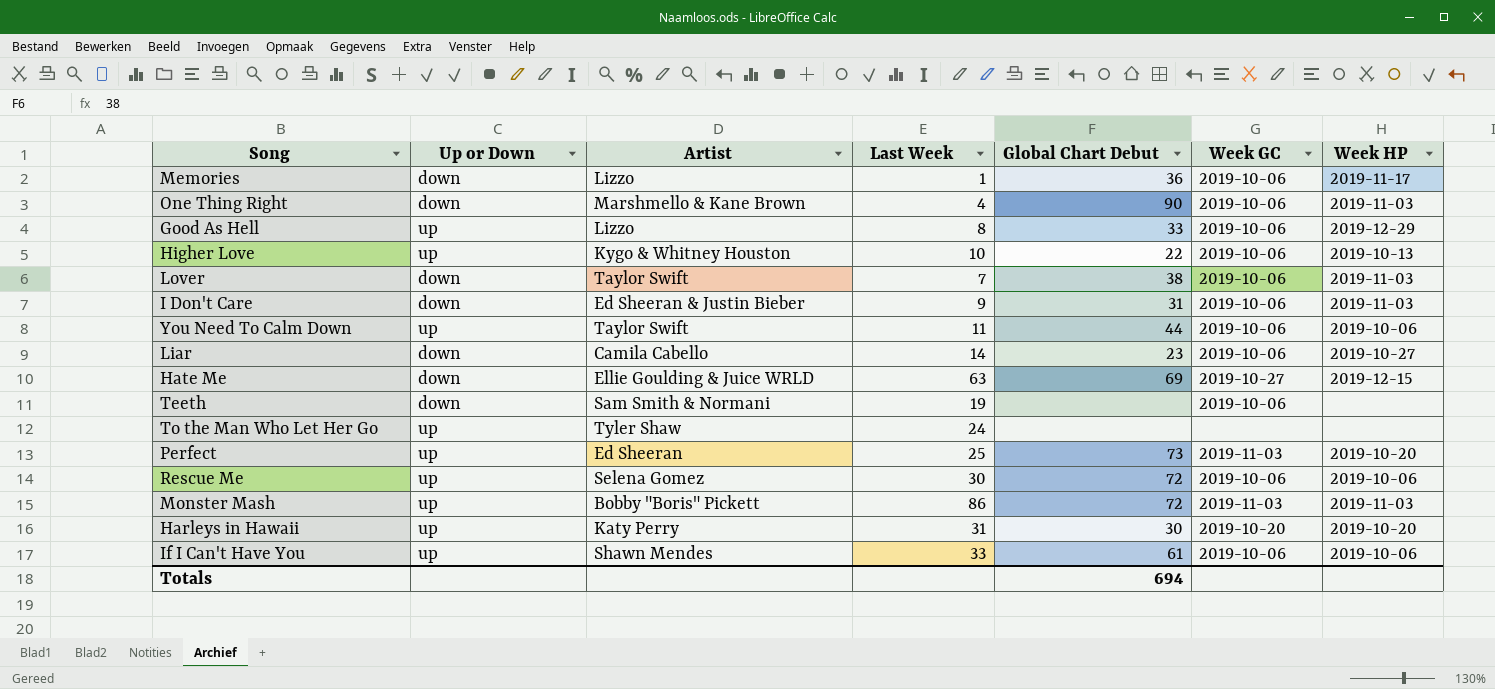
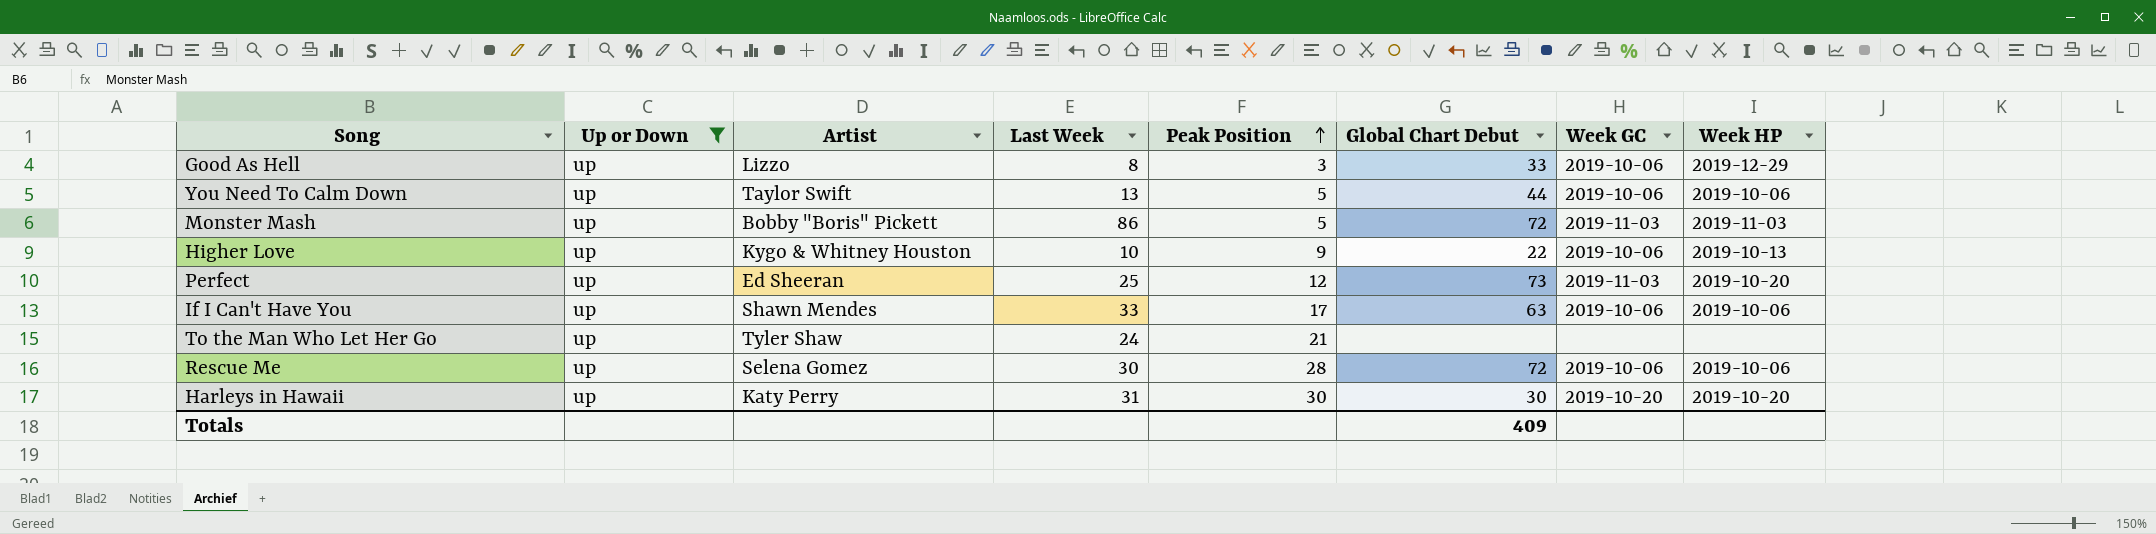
filter: none -> Up or Down = up
row order: none -> Peak Position ascending
column Peak Position | position: none -> 5
You Need To Calm Down | Last Week: 11 -> 13
If I Can't Have You | Global Chart Debut: 61 -> 63
Totals | Global Chart Debut: 694 -> 409

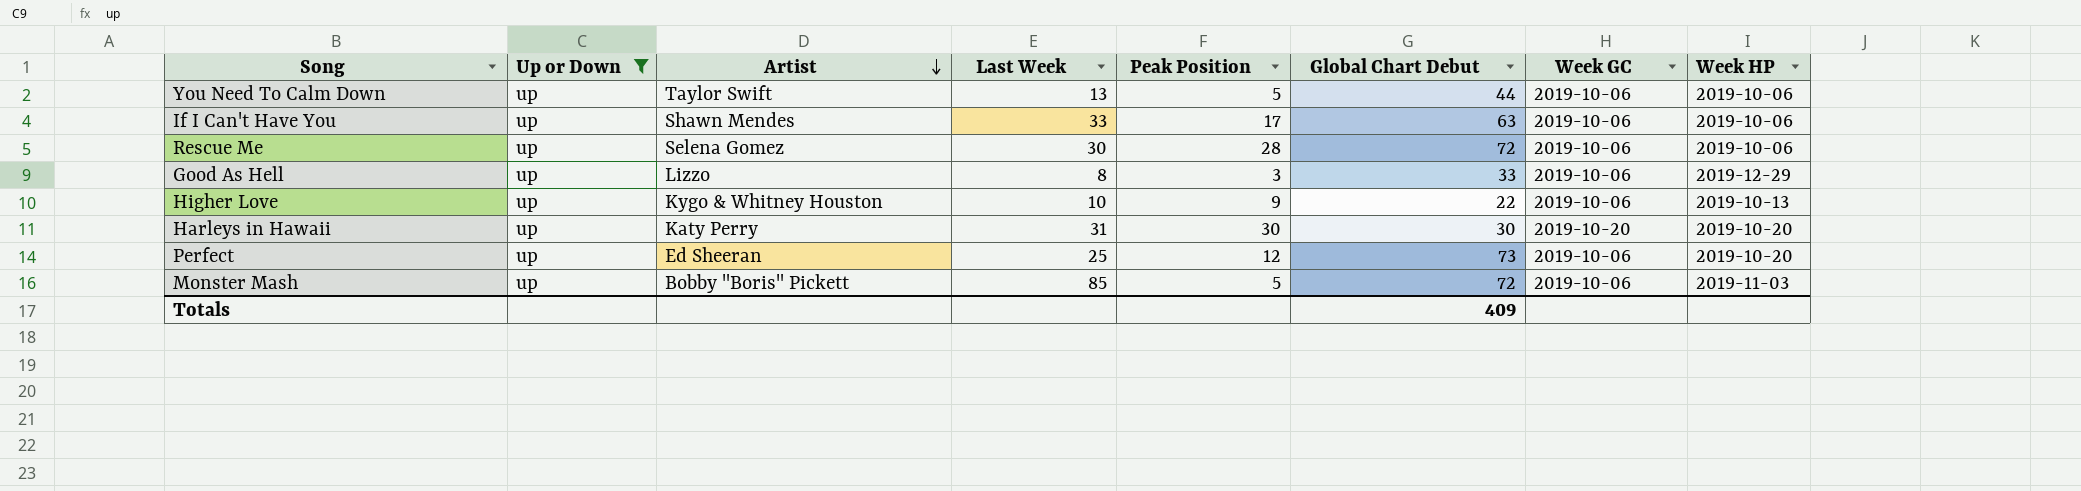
row order: Peak Position ascending -> Artist descending
row To the Man Who Let Her Go: up | Tyler Shaw | 24 | 21 | none | none | none -> none
Perfect | Week GC: 2019-11-03 -> 2019-10-06
Monster Mash | Last Week: 86 -> 85
Monster Mash | Week GC: 2019-11-03 -> 2019-10-06

